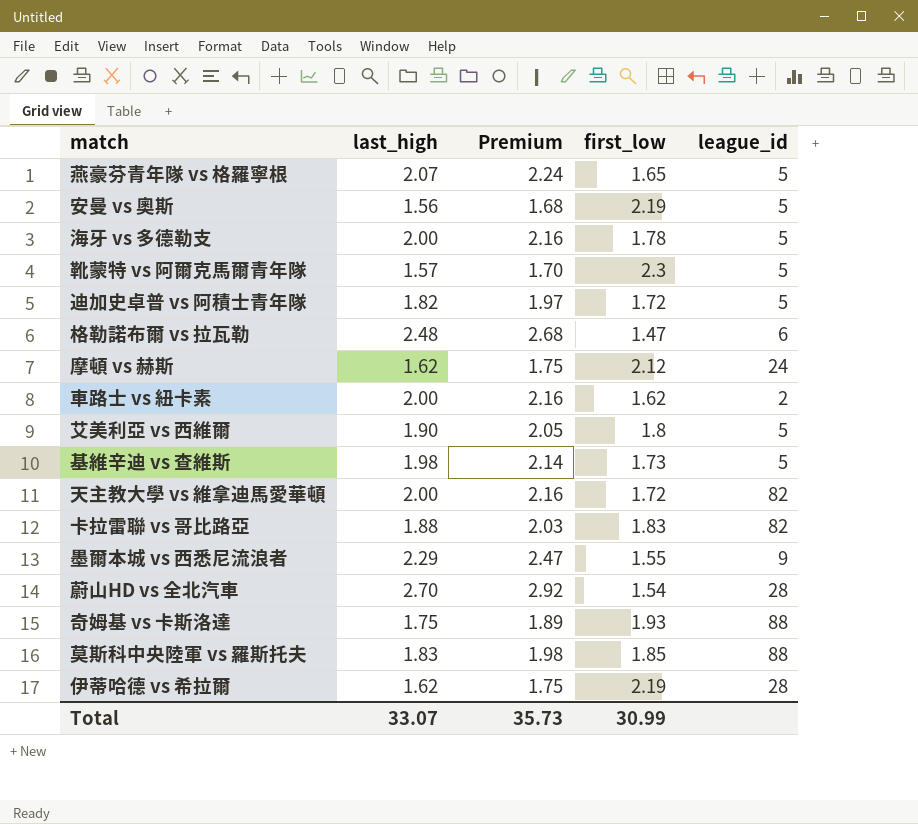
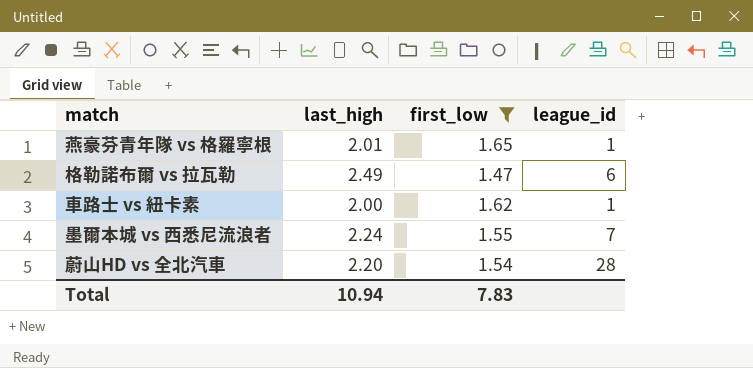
filter: none -> first_low <= 1.65
column Premium | formula: [last_high] * 1.08 -> none
燕豪芬青年隊 vs 格羅寧根 | last_high: 2.07 -> 2.01
燕豪芬青年隊 vs 格羅寧根 | league_id: 5 -> 1
格勒諾布爾 vs 拉瓦勒 | last_high: 2.48 -> 2.49
車路士 vs 紐卡素 | league_id: 2 -> 1
墨爾本城 vs 西悉尼流浪者 | last_high: 2.29 -> 2.24
墨爾本城 vs 西悉尼流浪者 | league_id: 9 -> 7
蔚山HD vs 全北汽車 | last_high: 2.70 -> 2.20
Total | last_high: 33.07 -> 10.94
Total | first_low: 30.99 -> 7.83

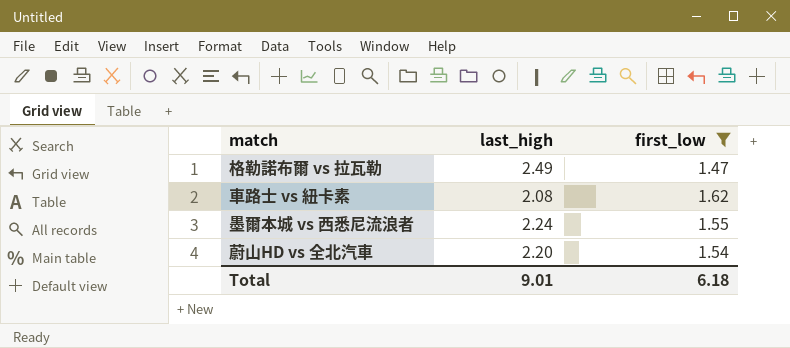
column league_id | position: 4 -> none
row 燕豪芬青年隊 vs 格羅寧根: 2.01 | 1.65 | 1 -> none
車路士 vs 紐卡素 | last_high: 2.00 -> 2.08
Total | last_high: 10.94 -> 9.01
Total | first_low: 7.83 -> 6.18

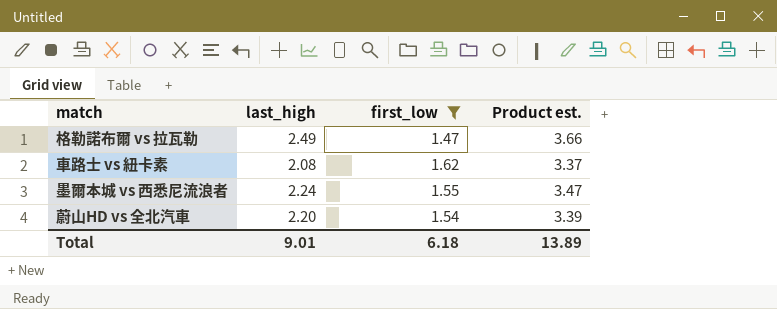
column Product est. | formula: none -> [last_high] * [first_low]

